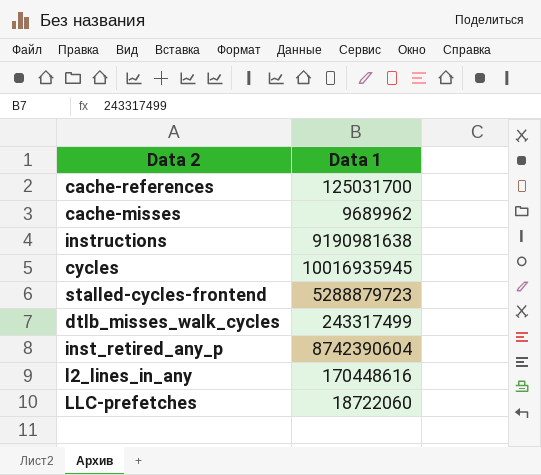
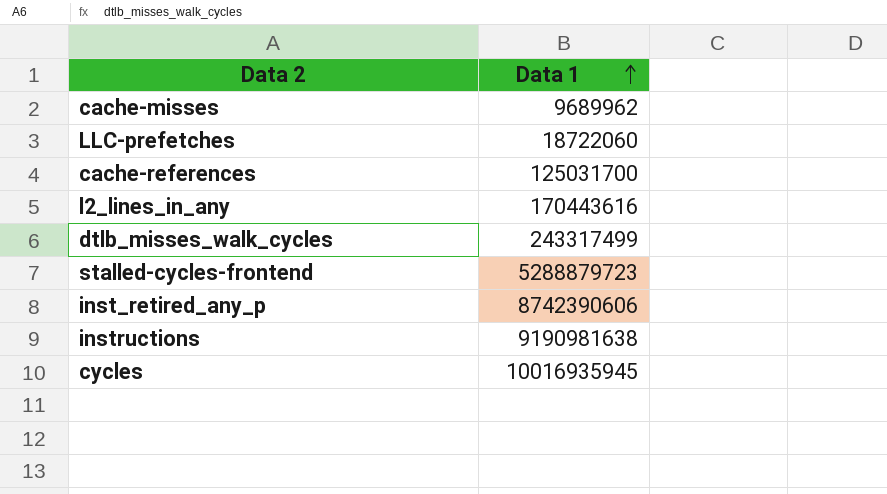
row order: none -> Data 1 ascending
l2_lines_in_any | Data 1: 170448616 -> 170443616
inst_retired_any_p | Data 1: 8742390604 -> 8742390606

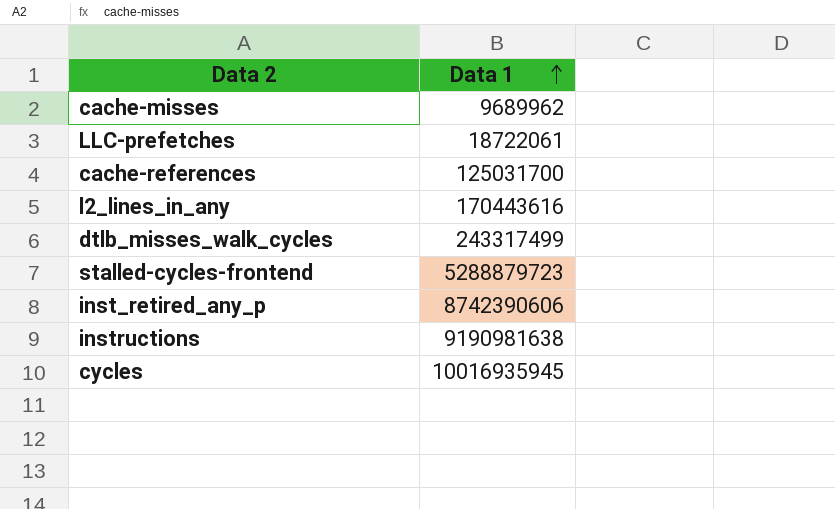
LLC-prefetches | Data 1: 18722060 -> 18722061

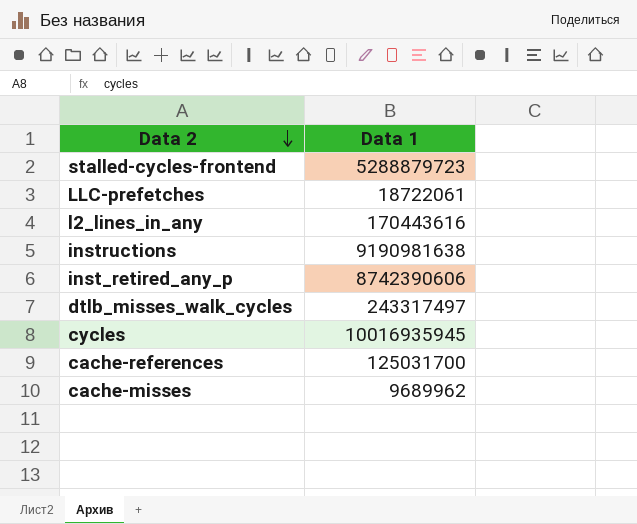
row order: Data 1 ascending -> Data 2 descending
dtlb_misses_walk_cycles | Data 1: 243317499 -> 243317497

